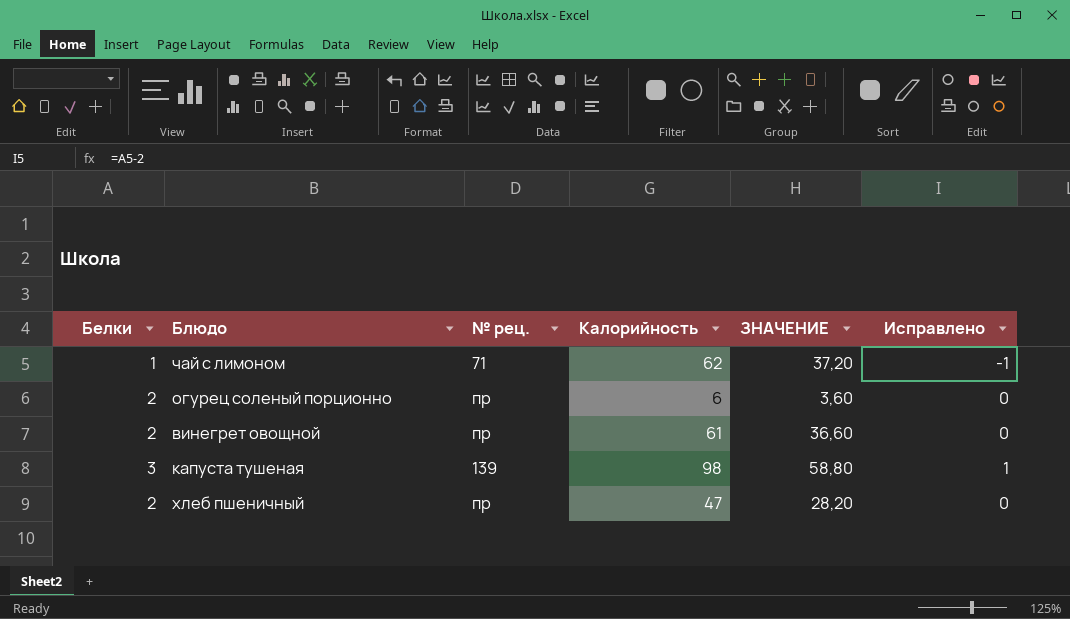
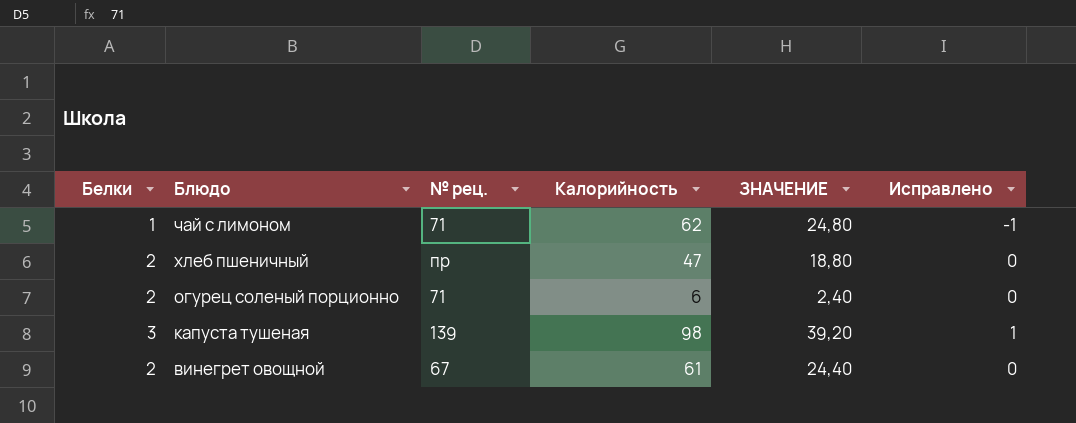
row order: none -> Блюдо descending
column ЗНАЧЕНИЕ | formula: [Калорийность] * 0,6 -> [Калорийность] * 0,4
огурец соленый порционно | № рец.: пр -> 71
винегрет овощной | № рец.: пр -> 67

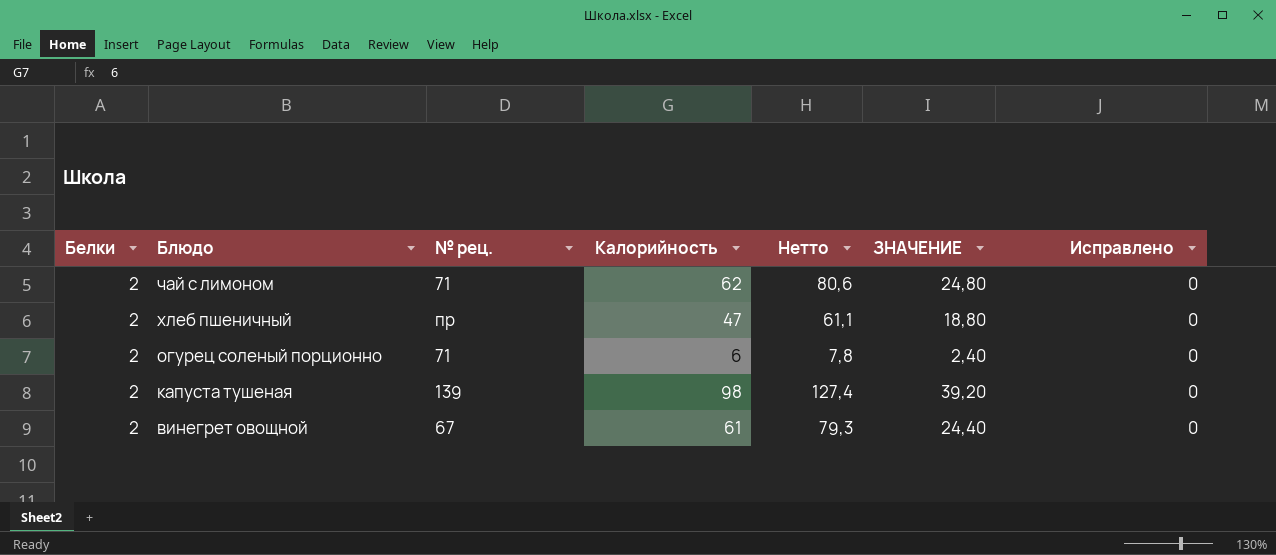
column Нетто | formula: none -> [Калорийность] * 1,3
чай с лимоном | Белки: 1 -> 2
чай с лимоном | Исправлено: -1 -> 0
капуста тушеная | Белки: 3 -> 2
капуста тушеная | Исправлено: 1 -> 0

